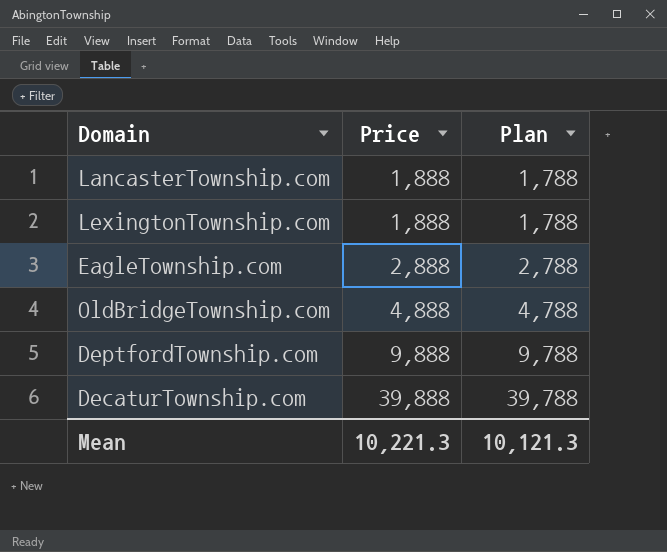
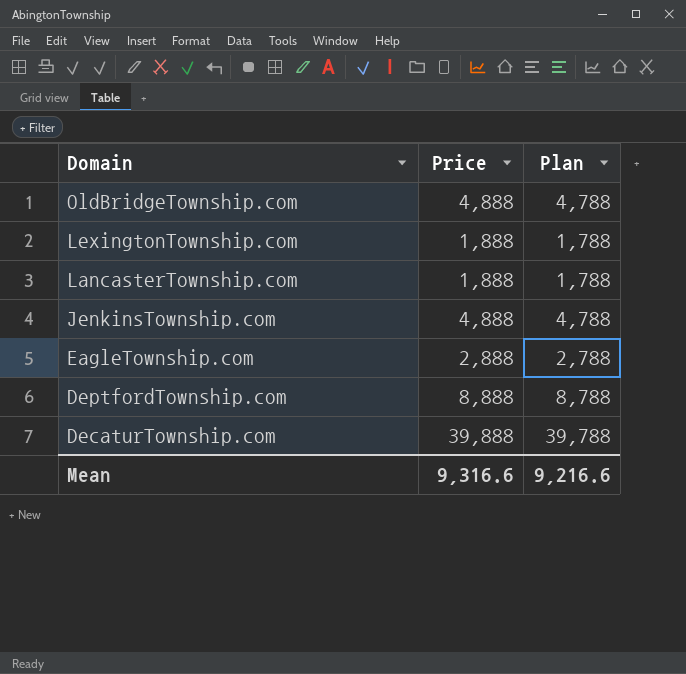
row order: Price ascending -> Domain descending
row JenkinsTownship.com: none -> 4,888 | 4,788
DeptfordTownship.com | Price: 9,888 -> 8,888
DeptfordTownship.com | Plan: 9,788 -> 8,788
Mean | Price: 10,221.3 -> 9,316.6
Mean | Plan: 10,121.3 -> 9,216.6

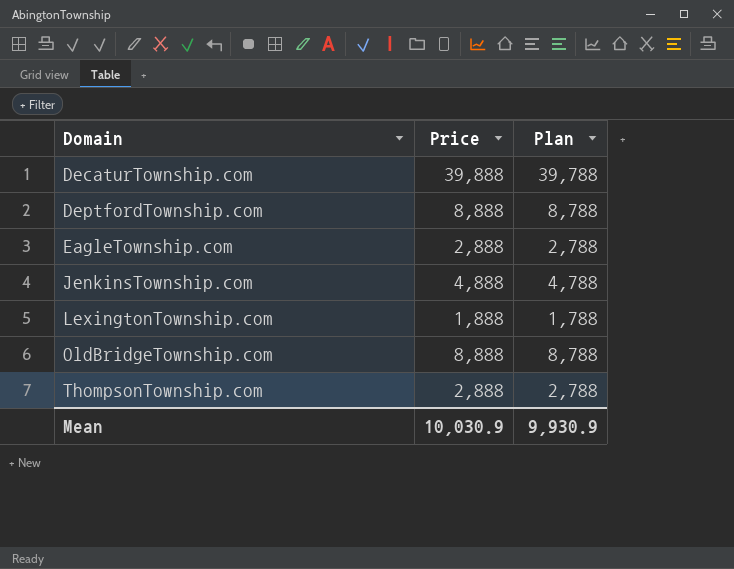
row order: Domain descending -> Domain ascending
row LancasterTownship.com: 1,888 | 1,788 -> none
OldBridgeTownship.com | Price: 4,888 -> 8,888
OldBridgeTownship.com | Plan: 4,788 -> 8,788
row ThompsonTownship.com: none -> 2,888 | 2,788
Mean | Price: 9,316.6 -> 10,030.9
Mean | Plan: 9,216.6 -> 9,930.9

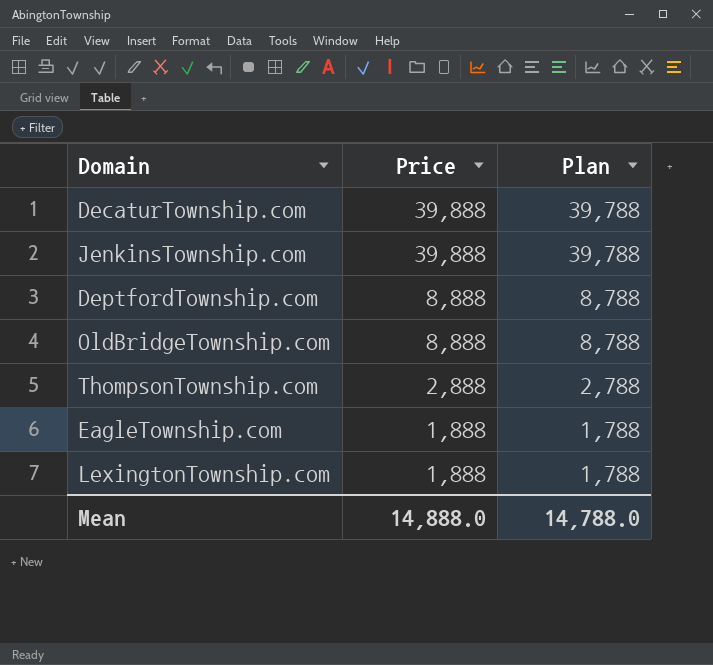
row order: Domain ascending -> Price descending
JenkinsTownship.com | Price: 4,888 -> 39,888
JenkinsTownship.com | Plan: 4,788 -> 39,788
EagleTownship.com | Price: 2,888 -> 1,888
EagleTownship.com | Plan: 2,788 -> 1,788
Mean | Price: 10,030.9 -> 14,888.0
Mean | Plan: 9,930.9 -> 14,788.0

